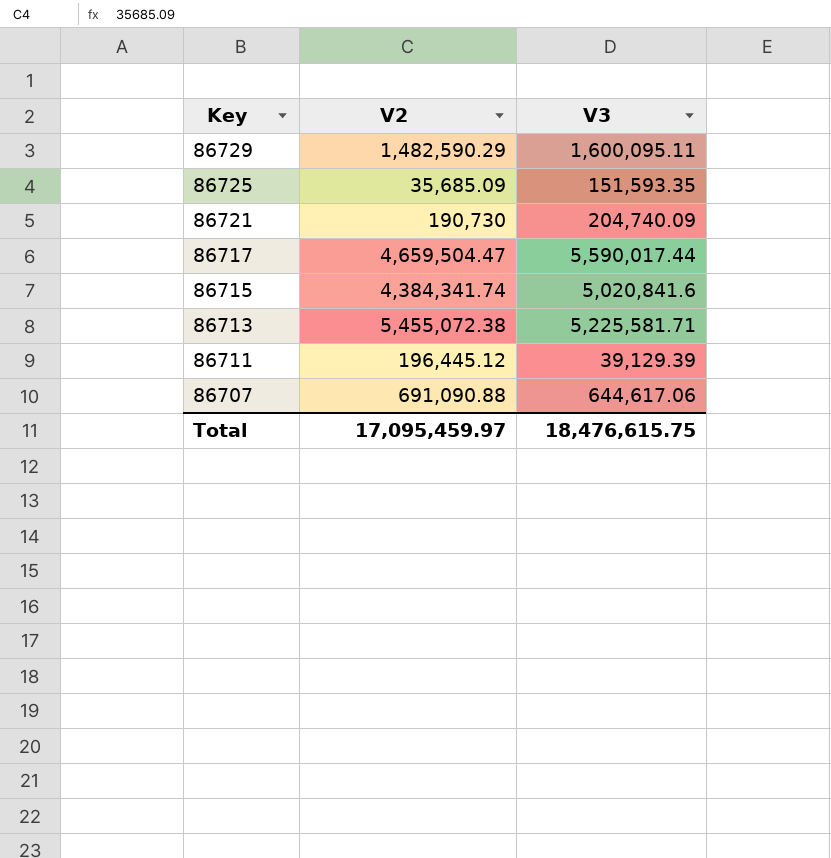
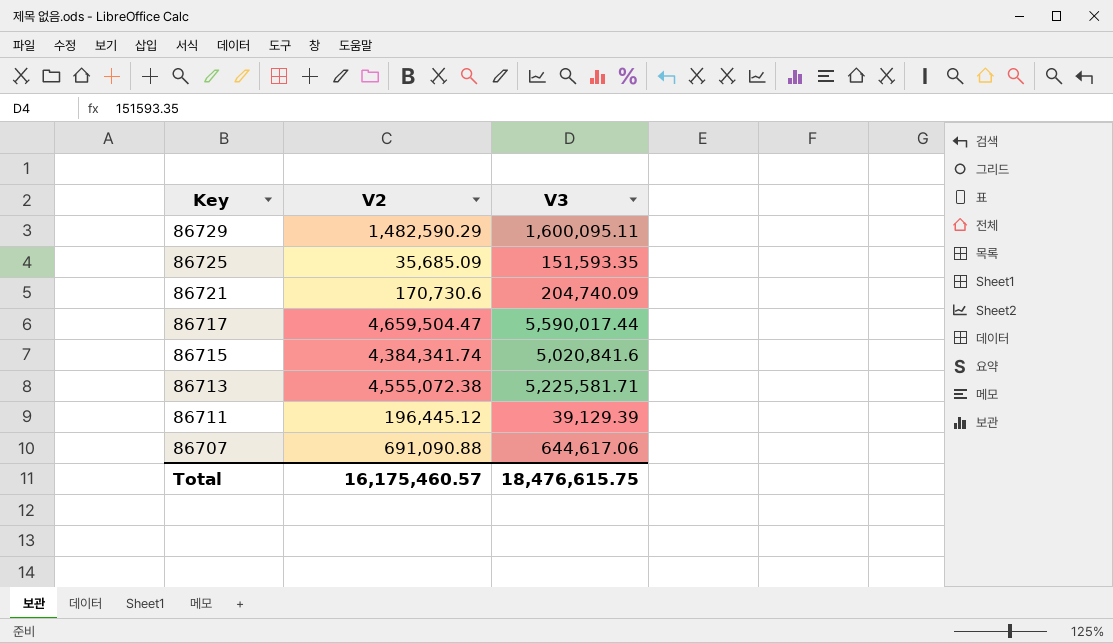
86721 | V2: 190,730 -> 170,730.6
86713 | V2: 5,455,072.38 -> 4,555,072.38
Total | V2: 17,095,459.97 -> 16,175,460.57

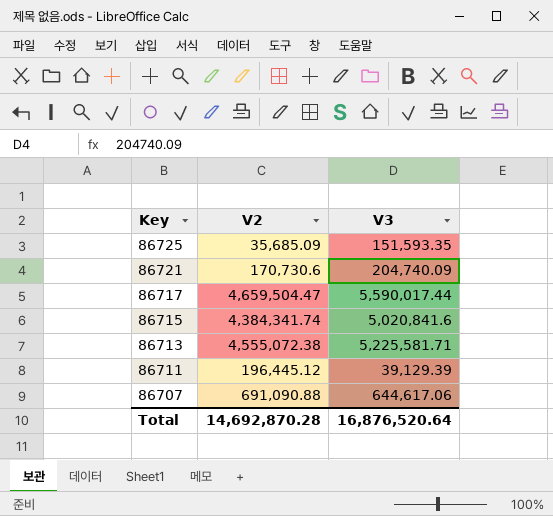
row 86729: 1,482,590.29 | 1,600,095.11 -> none
Total | V2: 16,175,460.57 -> 14,692,870.28
Total | V3: 18,476,615.75 -> 16,876,520.64

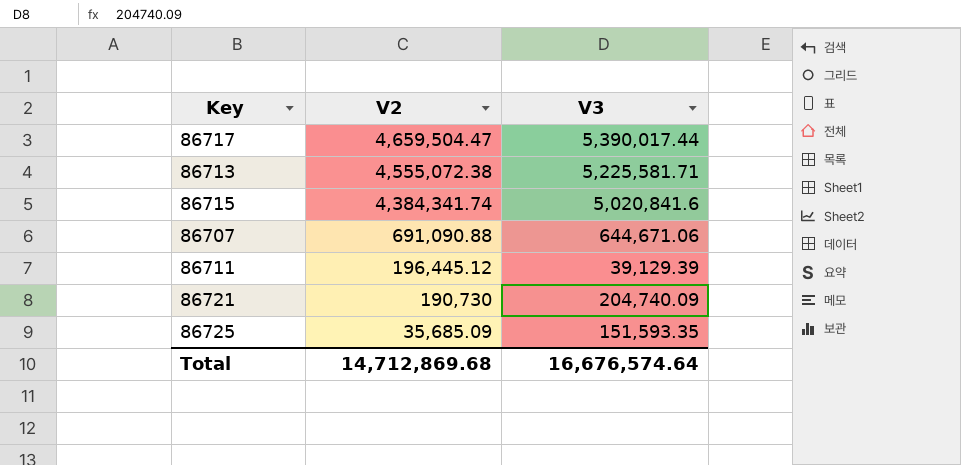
row order: Key descending -> V2 descending
86717 | V3: 5,590,017.44 -> 5,390,017.44
86707 | V3: 644,617.06 -> 644,671.06
86721 | V2: 170,730.6 -> 190,730
Total | V2: 14,692,870.28 -> 14,712,869.68
Total | V3: 16,876,520.64 -> 16,676,574.64

